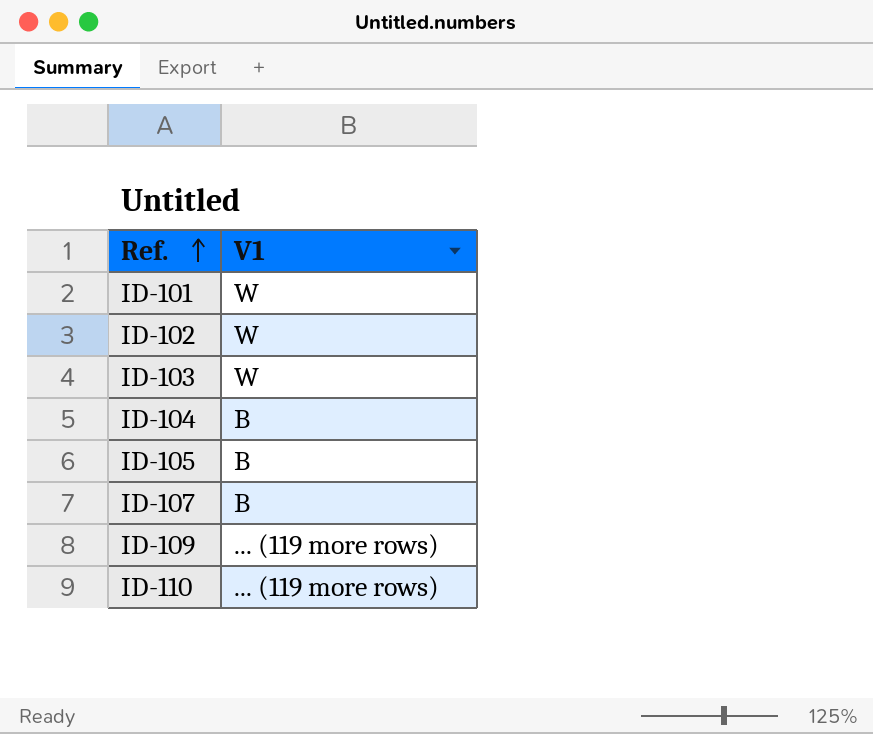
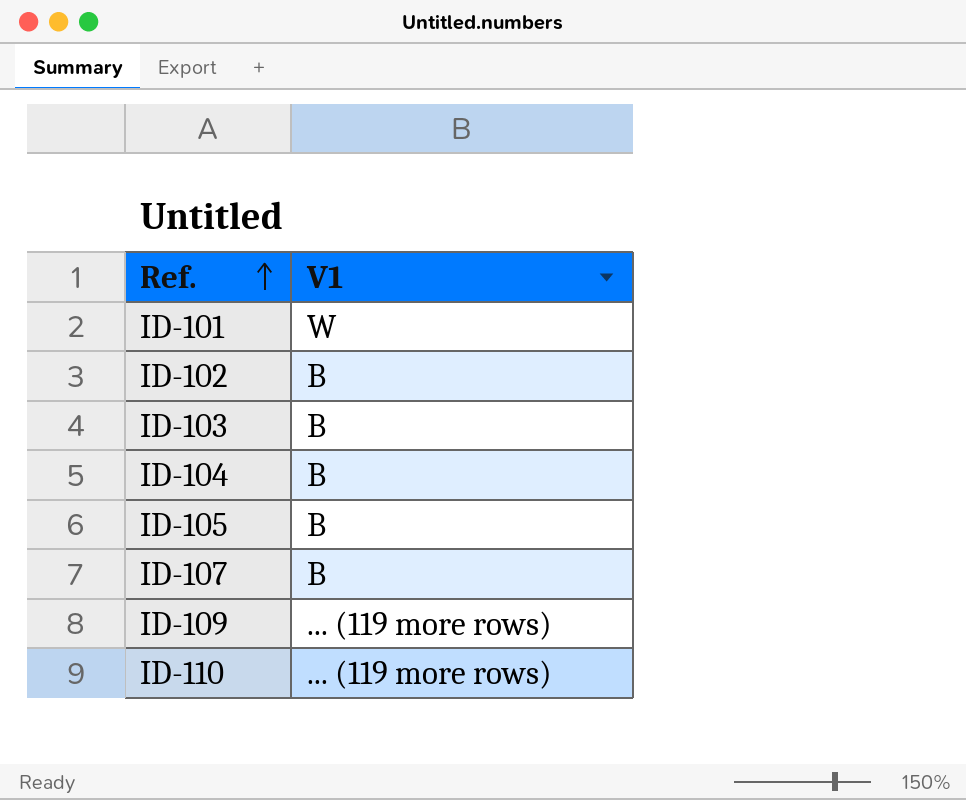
ID-102 | V1: W -> B
ID-103 | V1: W -> B

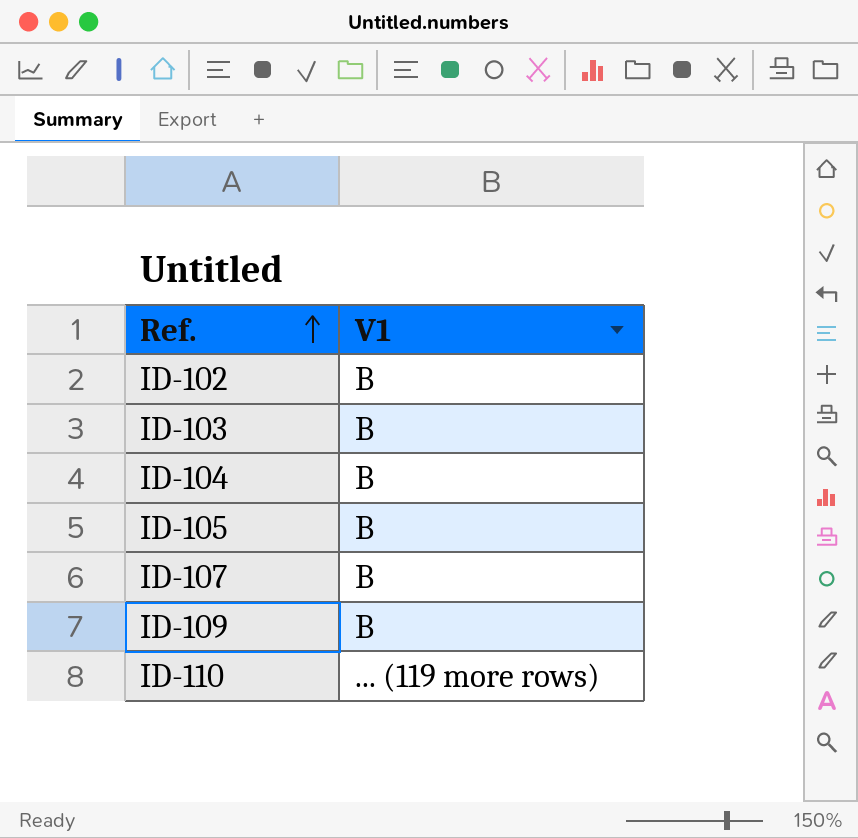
row ID-101: W -> none
ID-109 | V1: ... (119 more rows) -> B

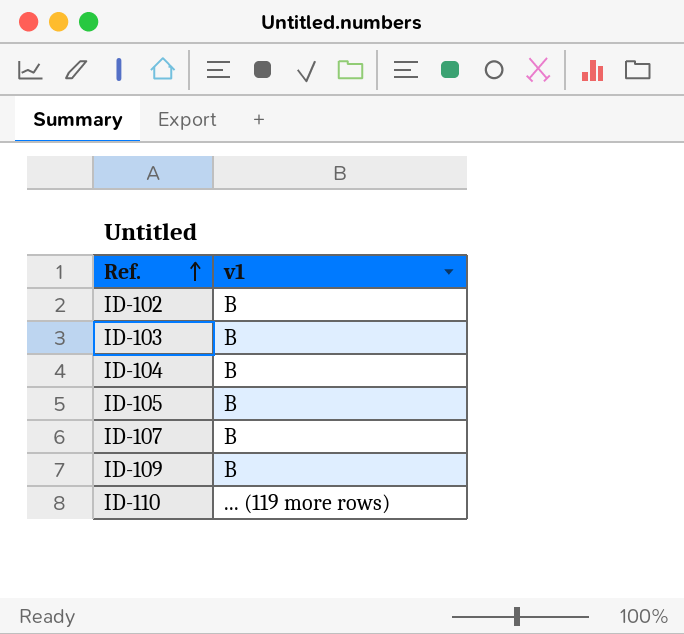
column name: V1 -> v1

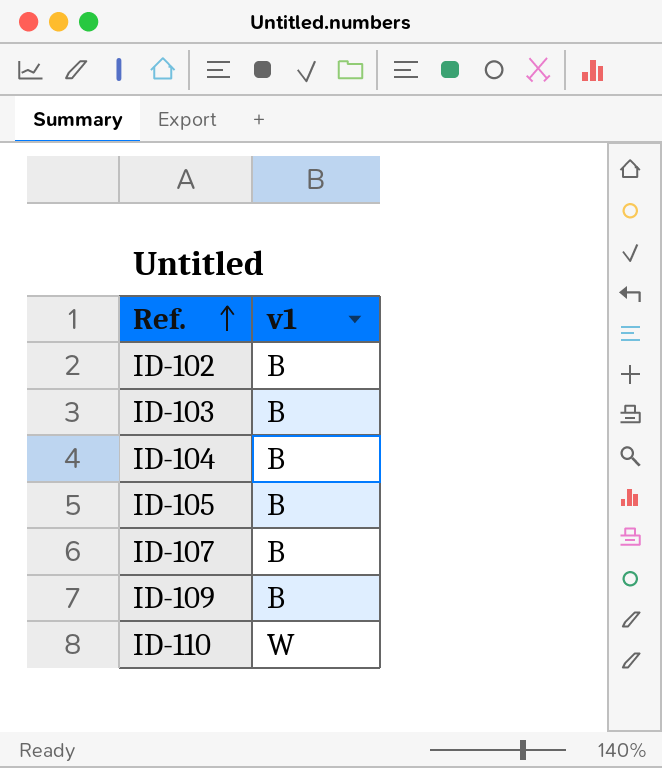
ID-110 | v1: ... (119 more rows) -> W

